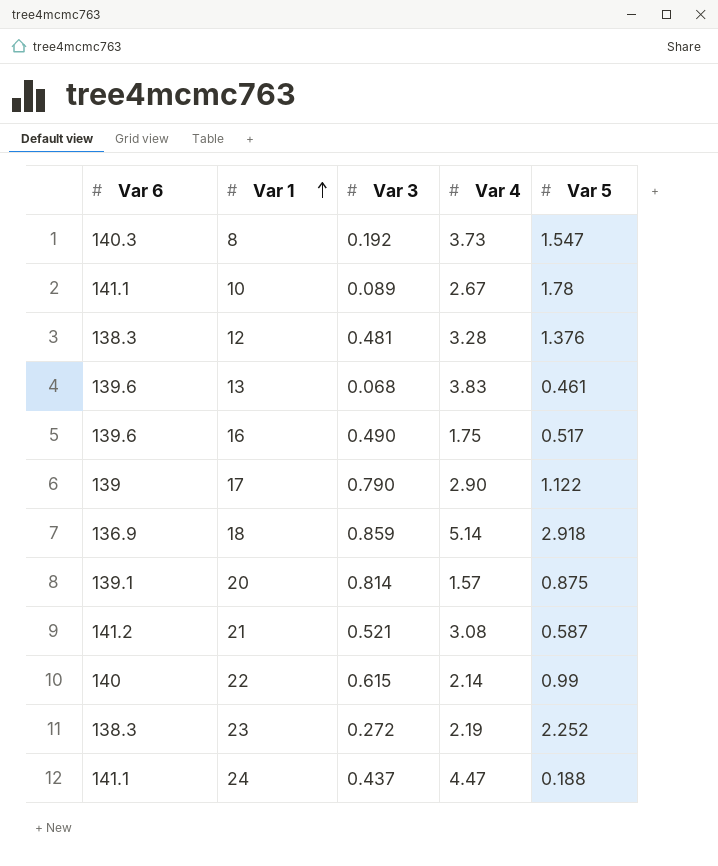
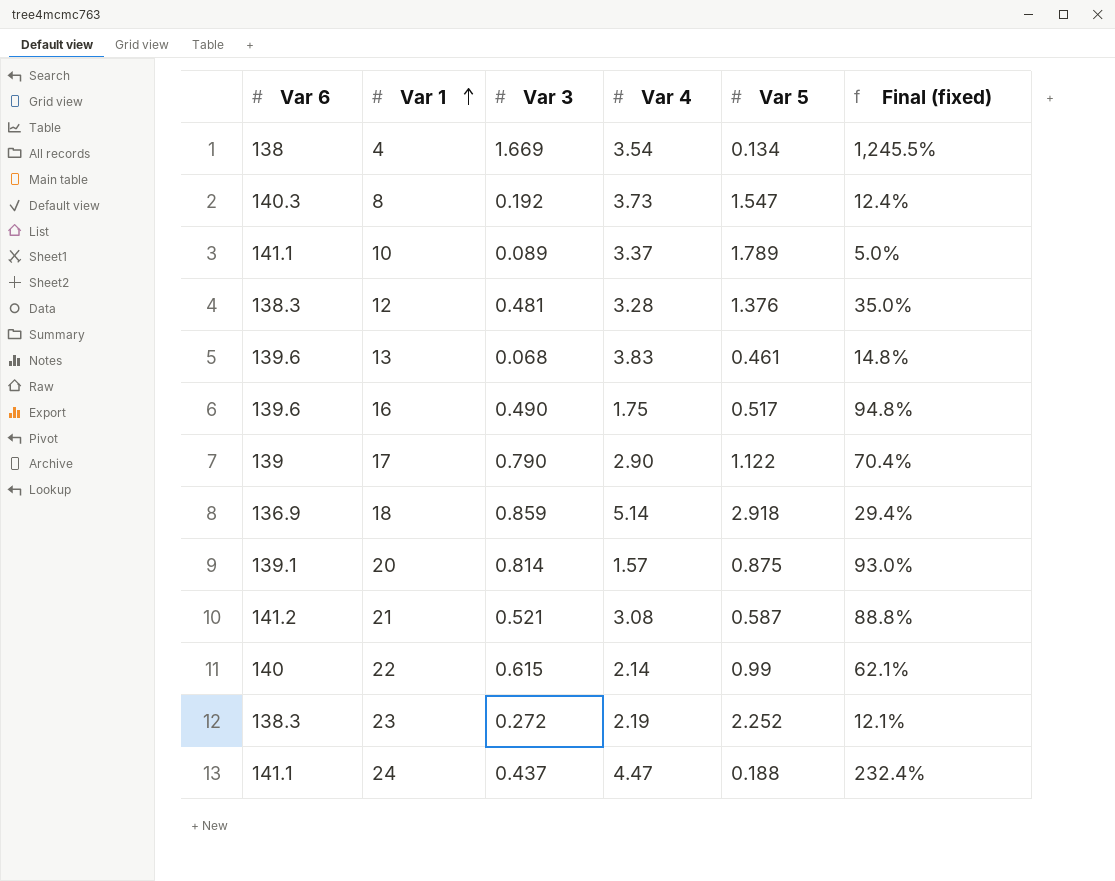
column Final (fixed) | formula: none -> [Var 3] / [Var 5]
row 4: none -> 138 | 1.669 | 3.54 | 0.134 | 1,245.5%
10 | Var 4: 2.67 -> 3.37
10 | Var 5: 1.78 -> 1.789

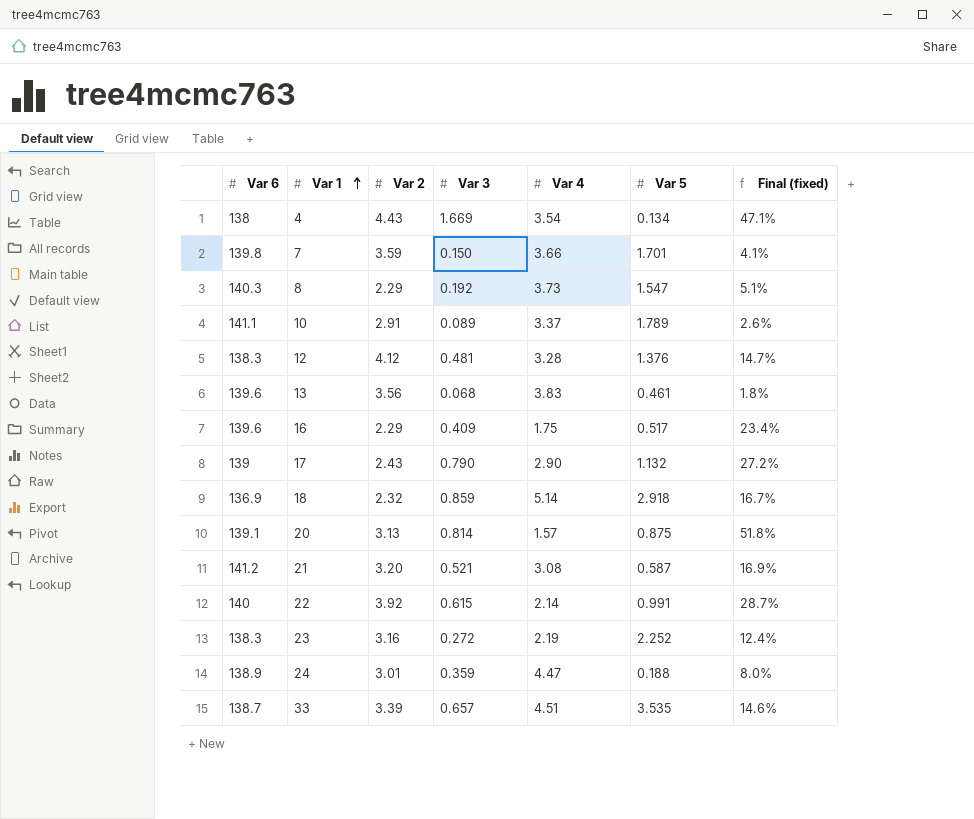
column Var 2 | position: none -> 3
column Final (fixed) | formula: [Var 3] / [Var 5] -> [Var 3] / [Var 4]
row 7: none -> 139.8 | 3.59 | 0.150 | 3.66 | 1.701 | 4.1%
16 | Var 3: 0.490 -> 0.409
17 | Var 5: 1.122 -> 1.132
22 | Var 5: 0.99 -> 0.991
24 | Var 6: 141.1 -> 138.9
24 | Var 3: 0.437 -> 0.359
row 33: none -> 138.7 | 3.39 | 0.657 | 4.51 | 3.535 | 14.6%

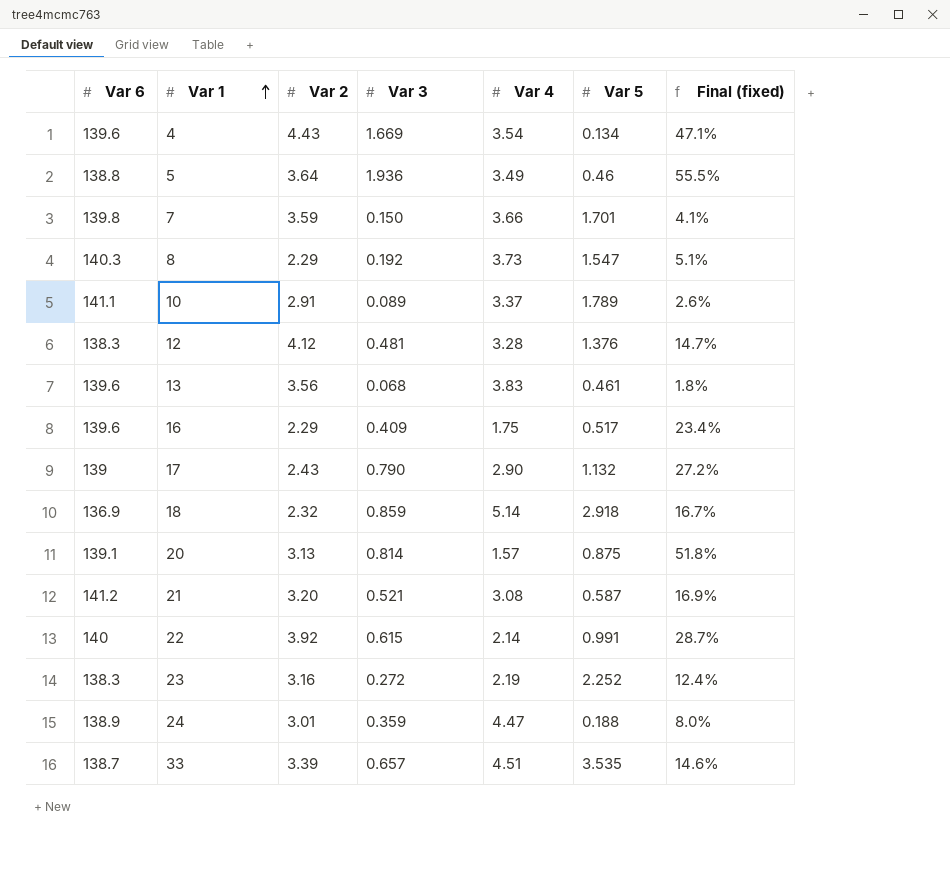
4 | Var 6: 138 -> 139.6
row 5: none -> 138.8 | 3.64 | 1.936 | 3.49 | 0.46 | 55.5%

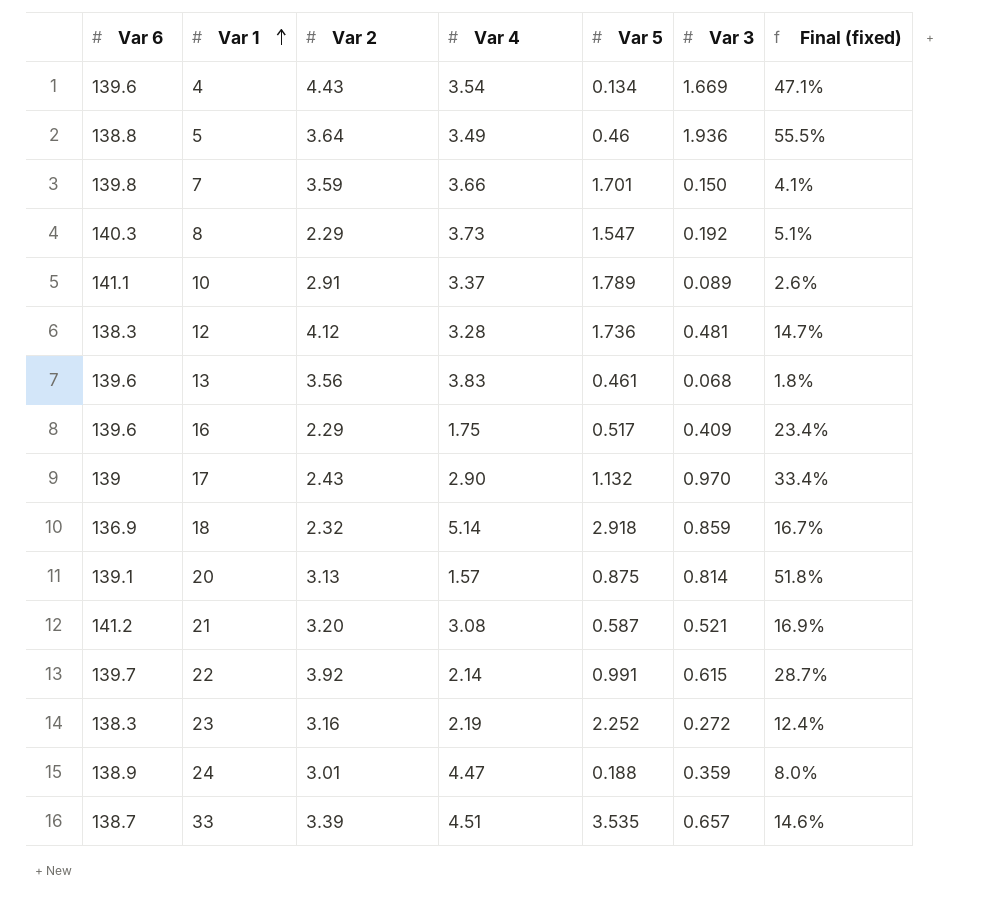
column Var 3 | position: 4 -> 6
12 | Var 5: 1.376 -> 1.736
17 | Var 3: 0.790 -> 0.970
17 | Final (fixed): 27.2% -> 33.4%
22 | Var 6: 140 -> 139.7

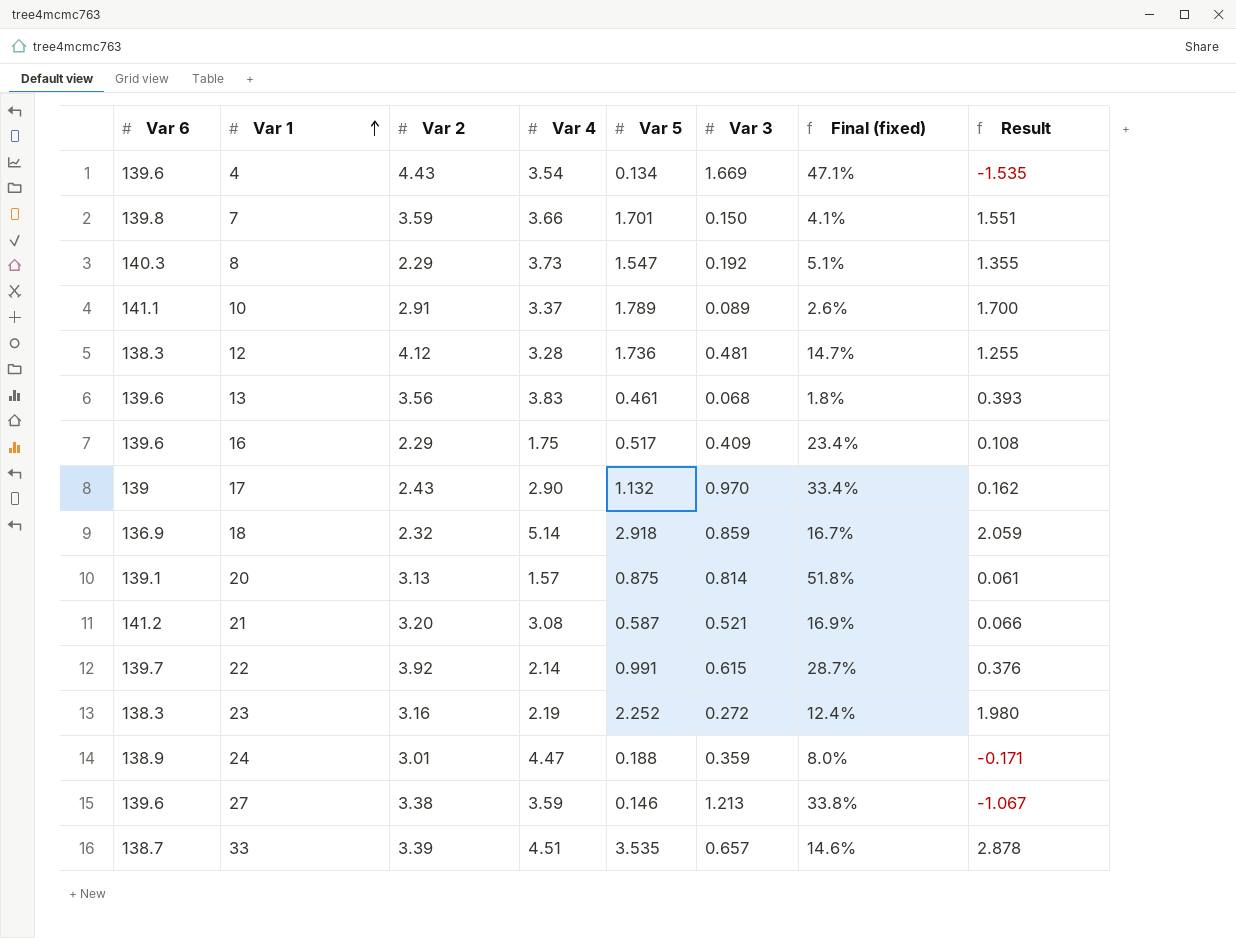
column Result | formula: none -> [Var 5] - [Var 3]
row 5: 138.8 | 3.64 | 3.49 | 0.46 | 1.936 | 55.5% -> none
row 27: none -> 139.6 | 3.38 | 3.59 | 0.146 | 1.213 | 33.8% | -1.067

